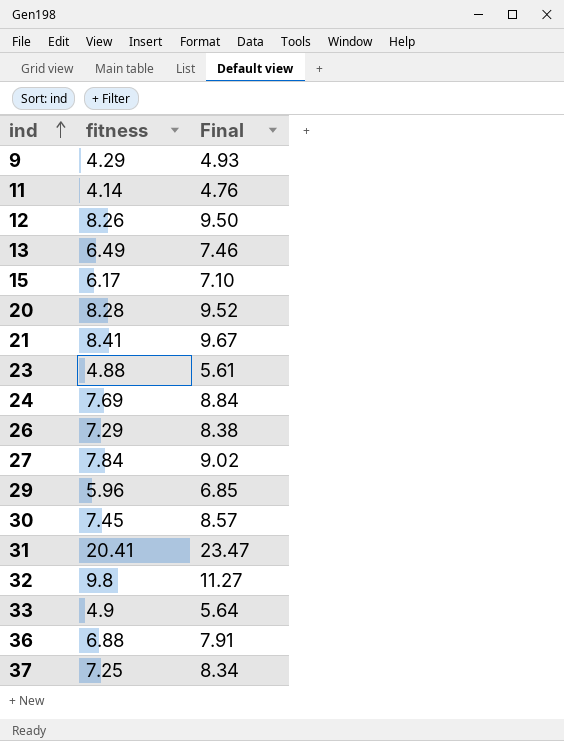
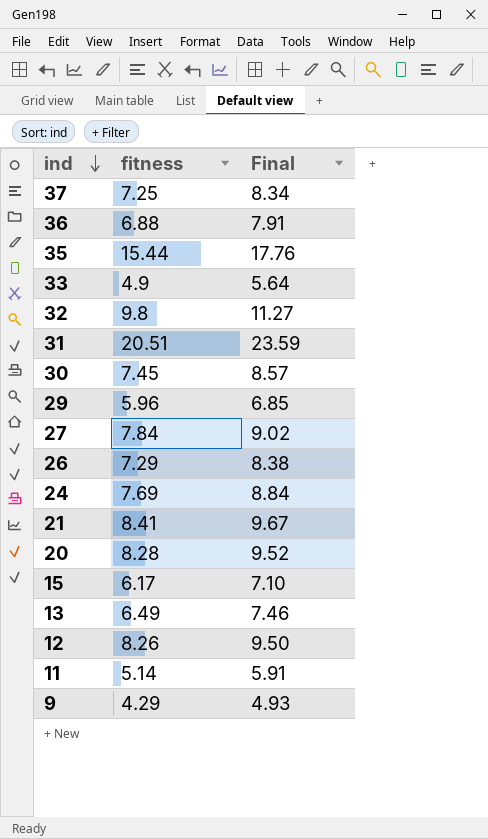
row order: ind ascending -> ind descending
row 23: 4.88 | 5.61 -> none
row 35: none -> 15.44 | 17.76
31 | fitness: 20.41 -> 20.51
31 | Final: 23.47 -> 23.59
11 | fitness: 4.14 -> 5.14
11 | Final: 4.76 -> 5.91

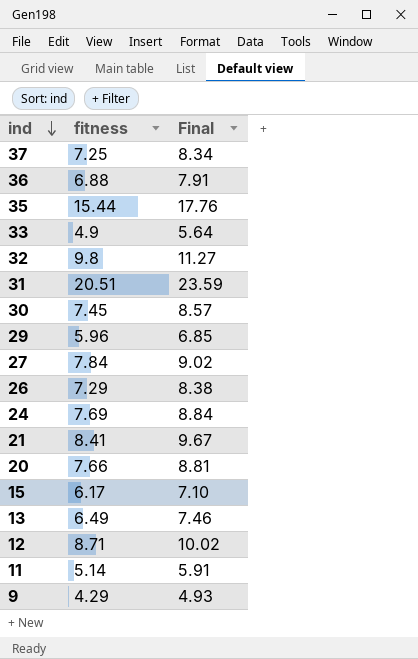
20 | fitness: 8.28 -> 7.66
20 | Final: 9.52 -> 8.81
12 | fitness: 8.26 -> 8.71
12 | Final: 9.50 -> 10.02

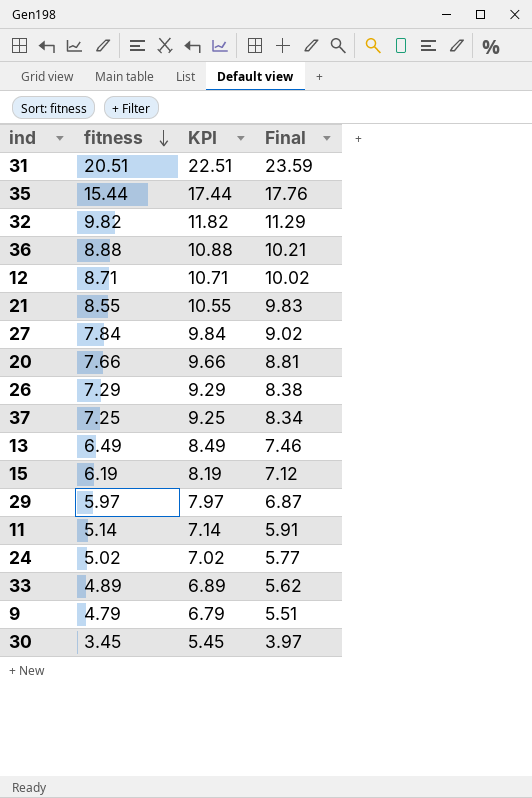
row order: ind descending -> fitness descending
column KPI | formula: none -> [fitness] + 2
32 | fitness: 9.8 -> 9.82
32 | Final: 11.27 -> 11.29
36 | fitness: 6.88 -> 8.88
36 | Final: 7.91 -> 10.21
21 | fitness: 8.41 -> 8.55
21 | Final: 9.67 -> 9.83
15 | fitness: 6.17 -> 6.19
15 | Final: 7.10 -> 7.12
29 | fitness: 5.96 -> 5.97
29 | Final: 6.85 -> 6.87
24 | fitness: 7.69 -> 5.02
24 | Final: 8.84 -> 5.77
33 | fitness: 4.9 -> 4.89
33 | Final: 5.64 -> 5.62
9 | fitness: 4.29 -> 4.79
9 | Final: 4.93 -> 5.51
30 | fitness: 7.45 -> 3.45
30 | Final: 8.57 -> 3.97

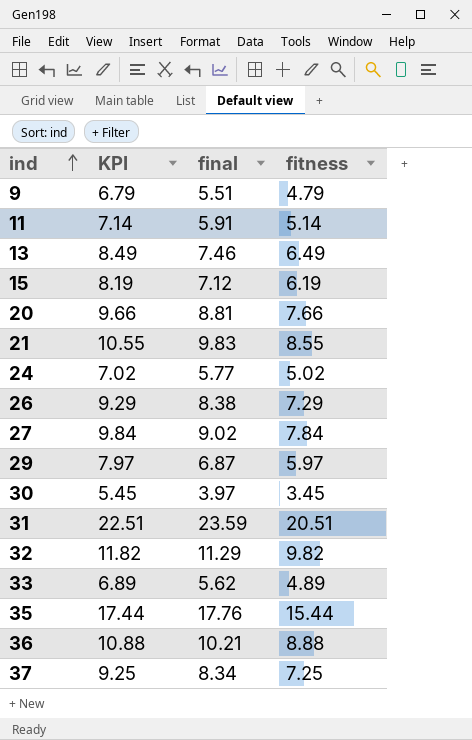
row order: fitness descending -> ind ascending
column name: Final -> final
column fitness | position: 2 -> 4
row 12: 8.71 | 10.71 | 10.02 -> none

